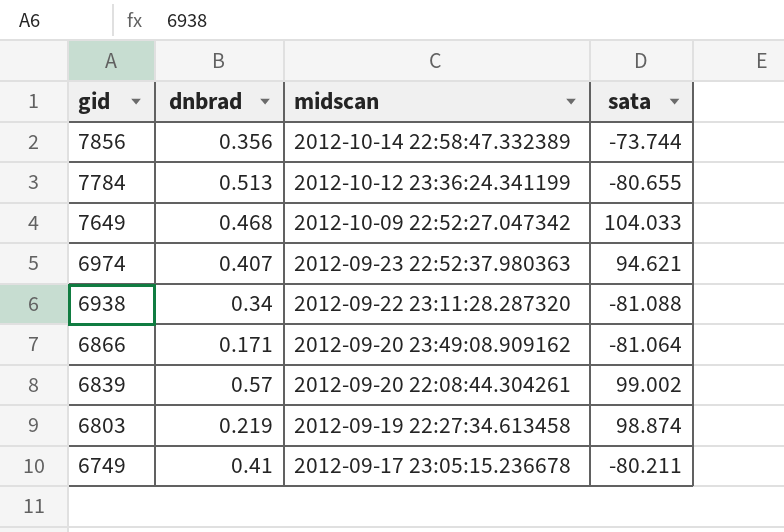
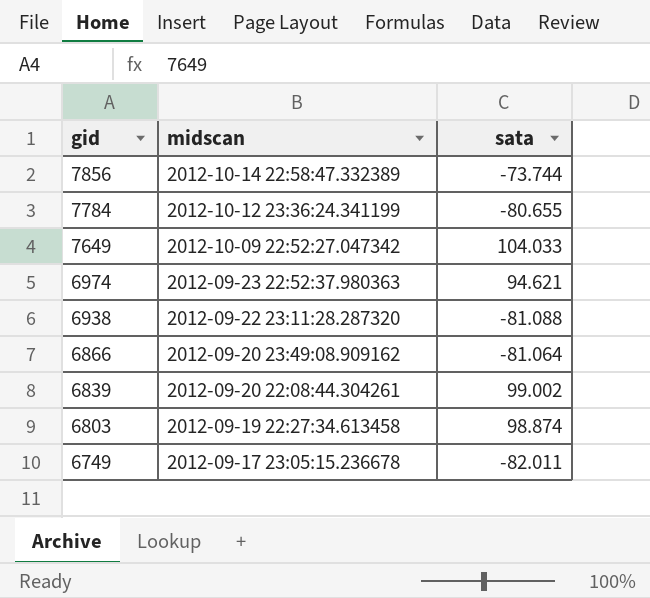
column dnbrad | position: 2 -> none
6749 | sata: -80.211 -> -82.011

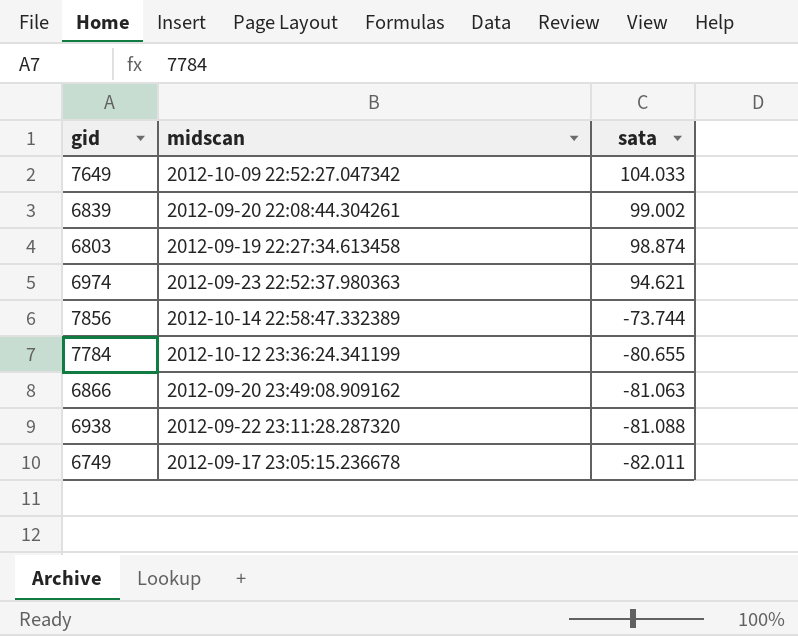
row order: gid descending -> sata descending
6866 | sata: -81.064 -> -81.063

